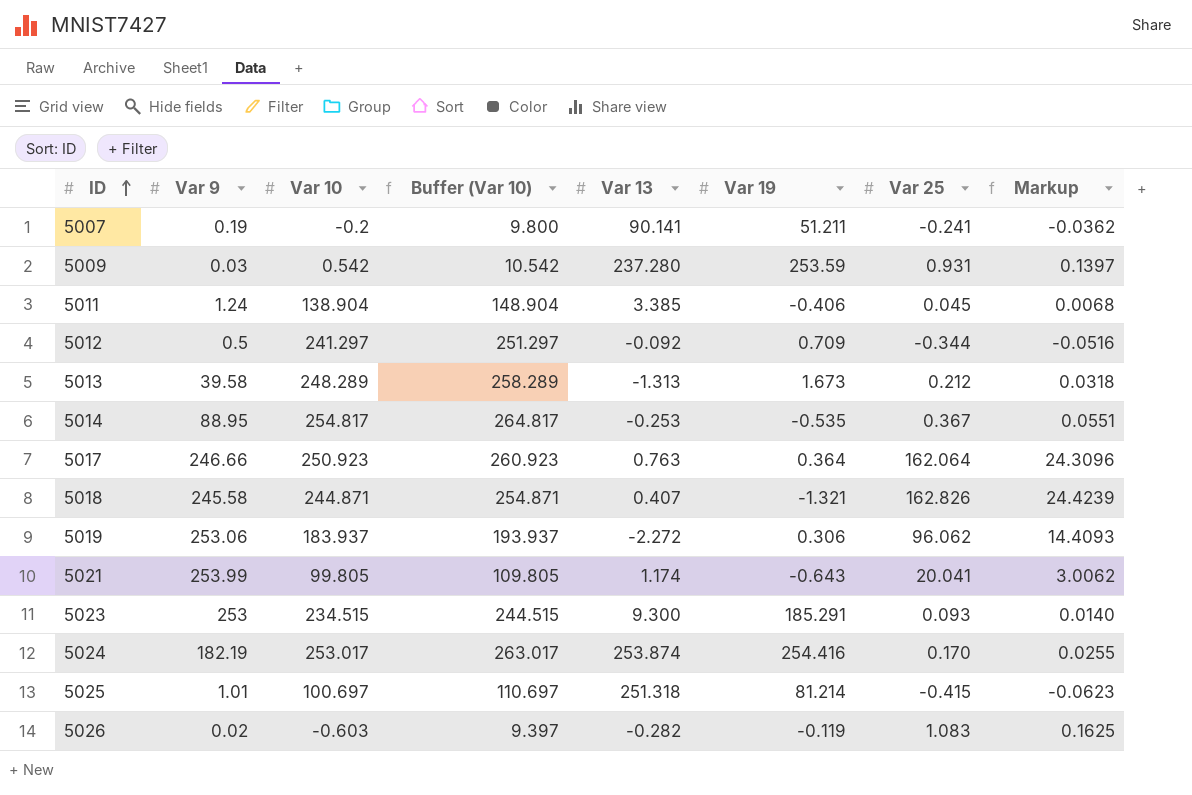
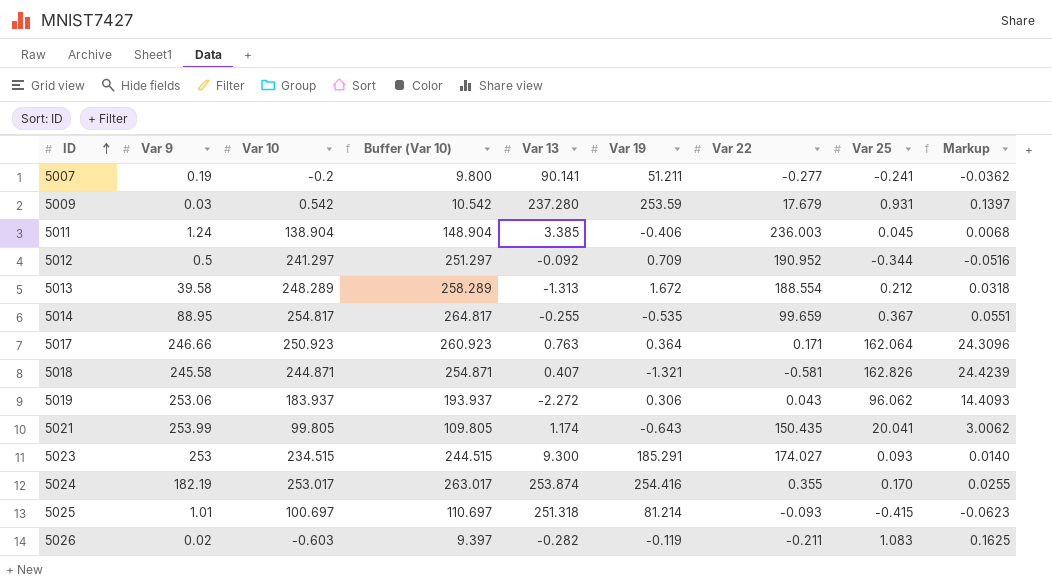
column Var 22 | position: none -> 7
5013 | Var 19: 1.673 -> 1.672
5014 | Var 13: -0.253 -> -0.255

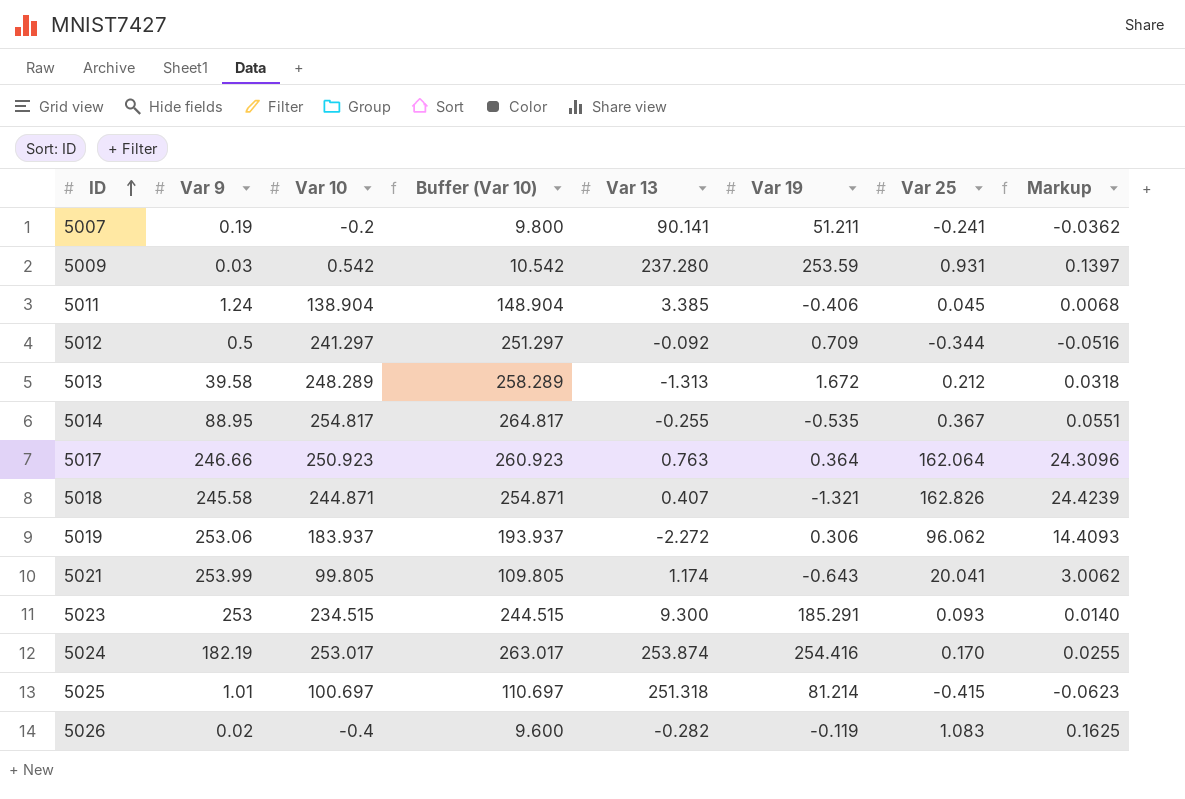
column Var 22 | position: 7 -> none
5026 | Var 10: -0.603 -> -0.4
5026 | Buffer (Var 10): 9.397 -> 9.600

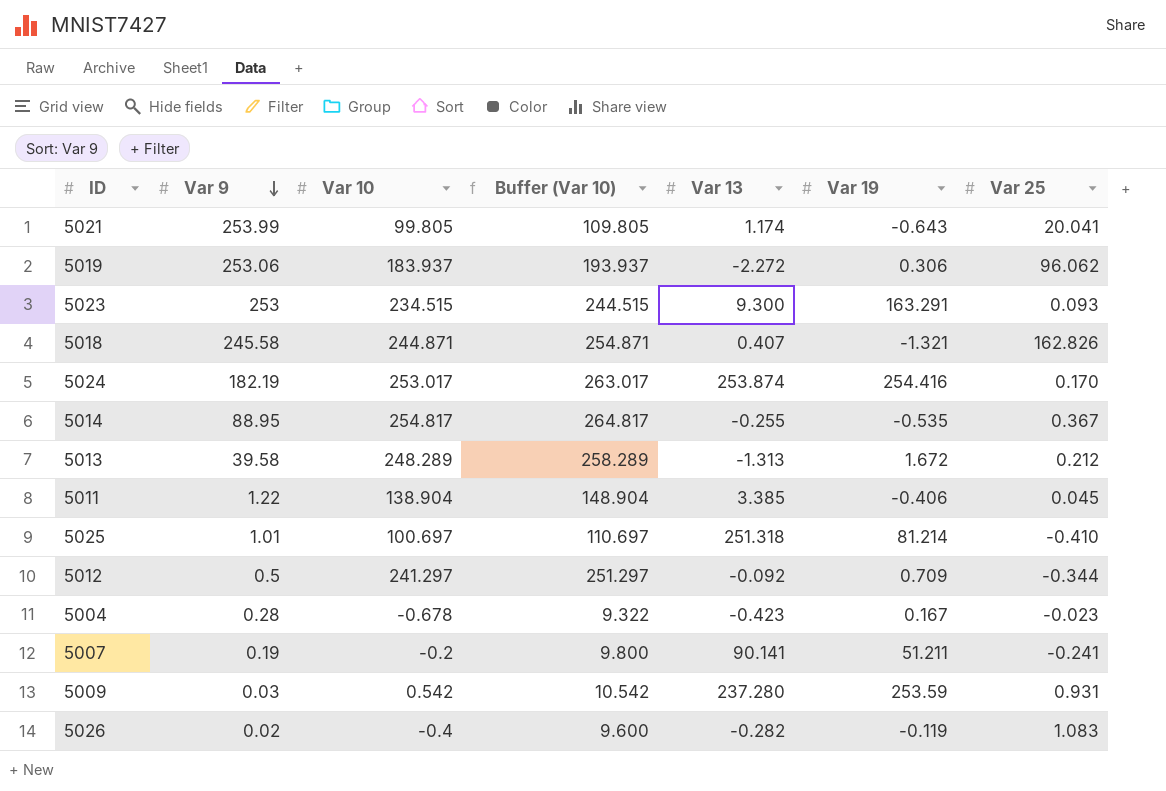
row order: ID ascending -> Var 9 descending
column Markup | formula: [Var 25] * 0.15 -> none
row 5017: 246.66 | 250.923 | 260.923 | 0.763 | 0.364 | 162.064 | 24.3096 -> none
5023 | Var 19: 185.291 -> 163.291
5011 | Var 9: 1.24 -> 1.22
5025 | Var 25: -0.415 -> -0.410
row 5004: none -> 0.28 | -0.678 | 9.322 | -0.423 | 0.167 | -0.023

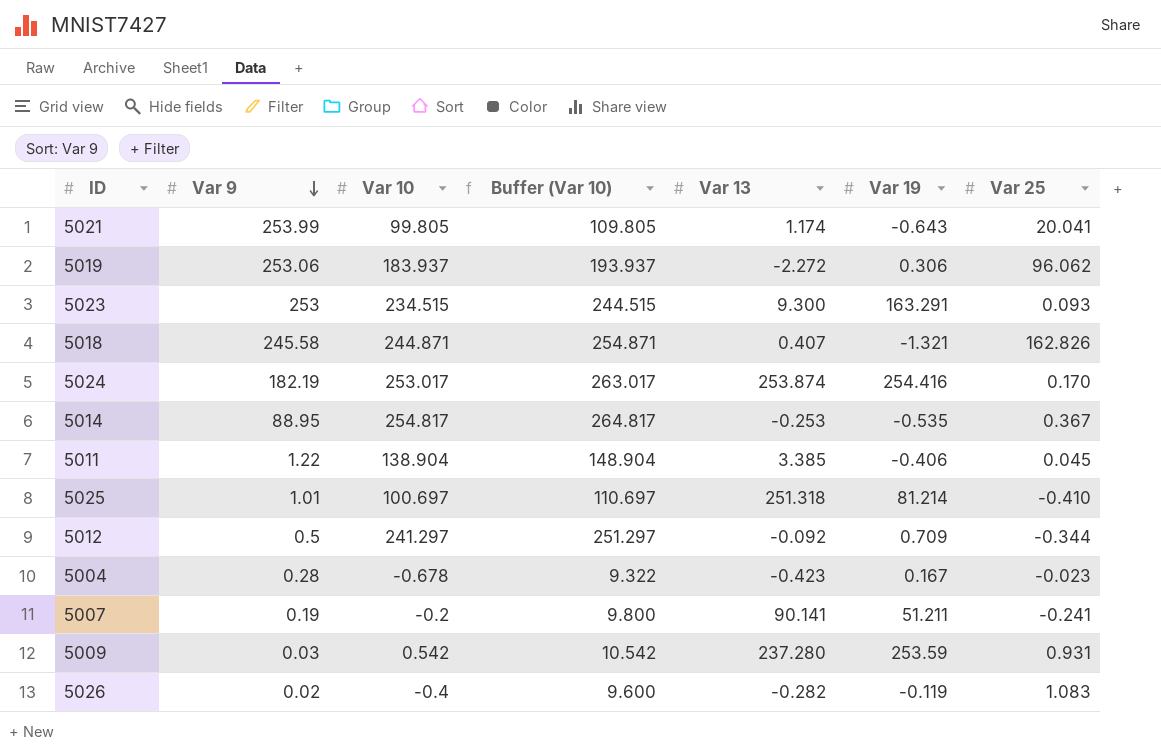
row 5013: 39.58 | 248.289 | 258.289 | -1.313 | 1.672 | 0.212 -> none
5014 | Var 13: -0.255 -> -0.253

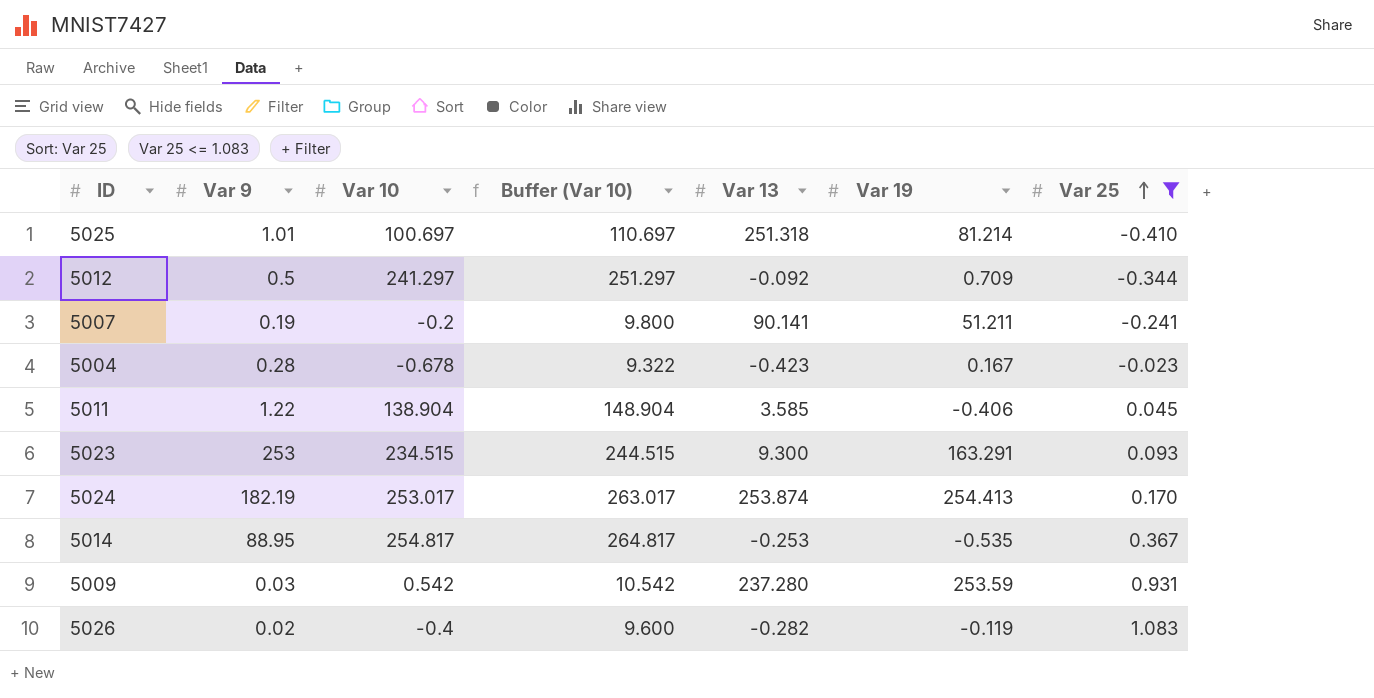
filter: none -> Var 25 <= 1.083
row order: Var 9 descending -> Var 25 ascending
5011 | Var 13: 3.385 -> 3.585
5024 | Var 19: 254.416 -> 254.413

